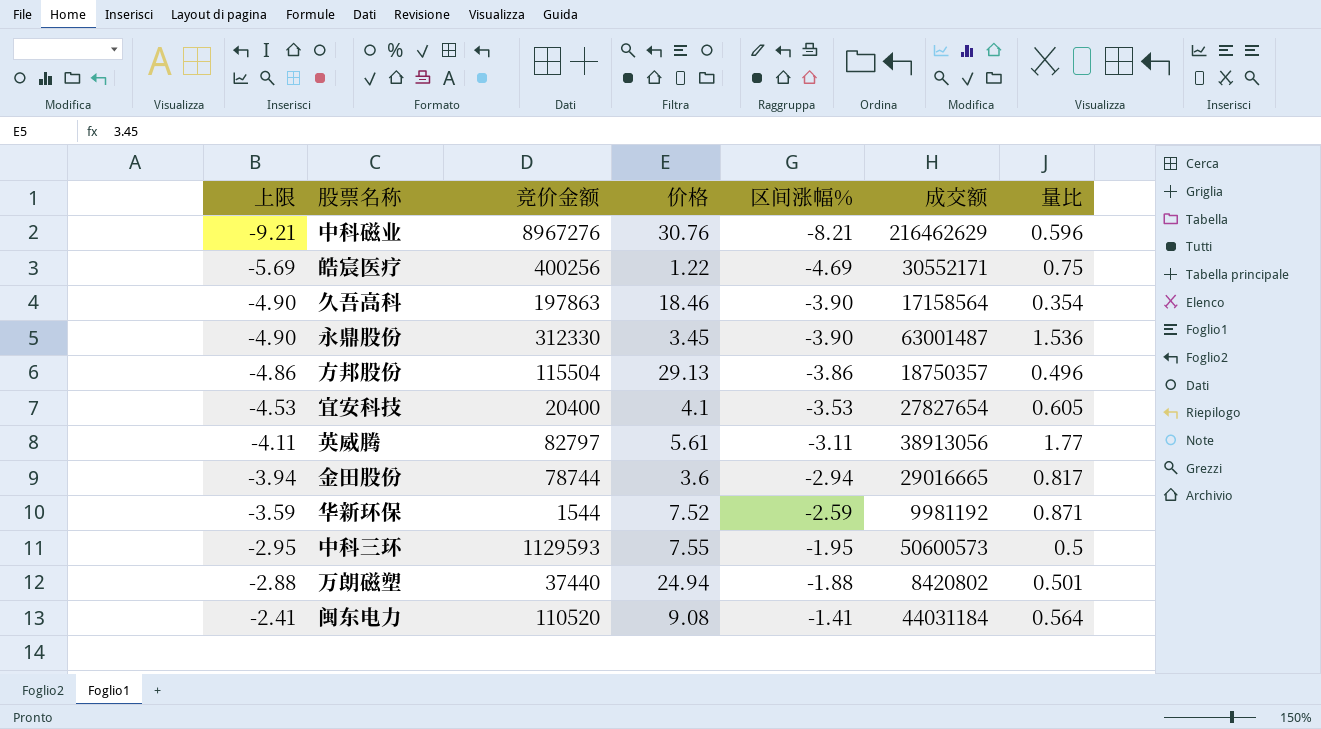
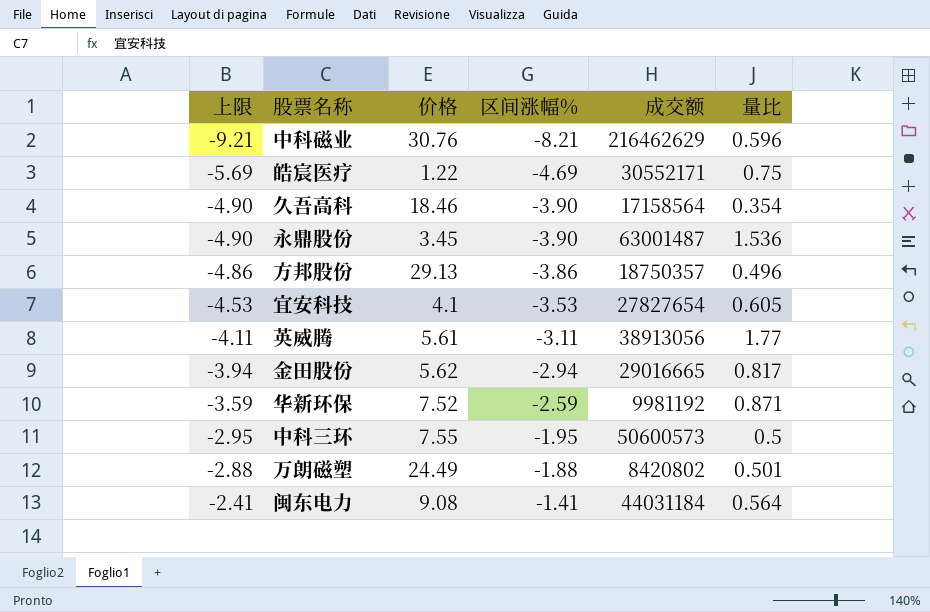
column 竞价金额 | position: 3 -> none
金田股份 | 价格: 3.6 -> 5.62
万朗磁塑 | 价格: 24.94 -> 24.49

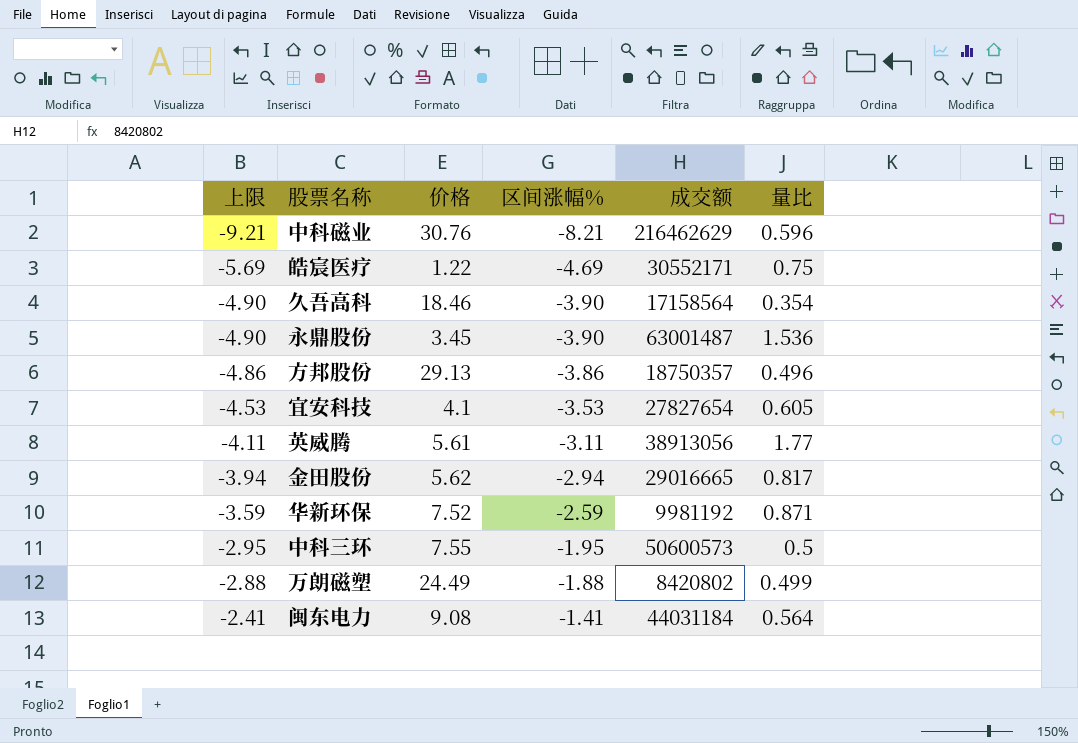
万朗磁塑 | 量比: 0.501 -> 0.499

